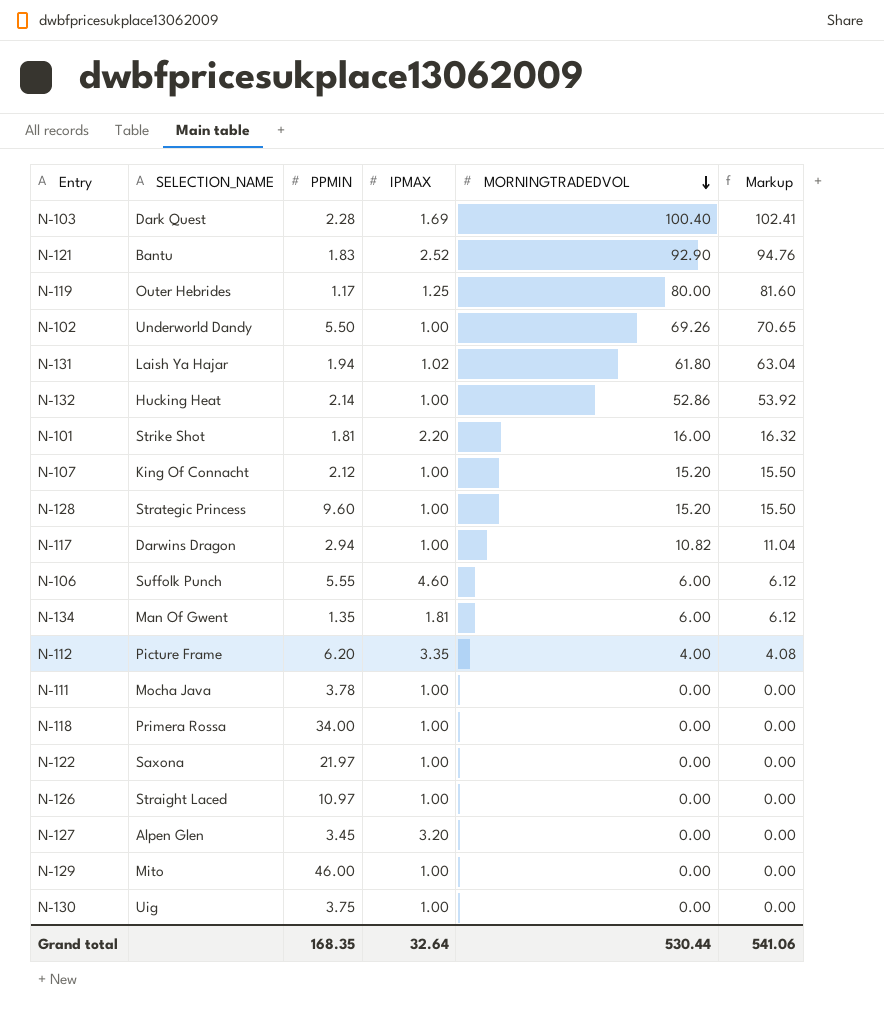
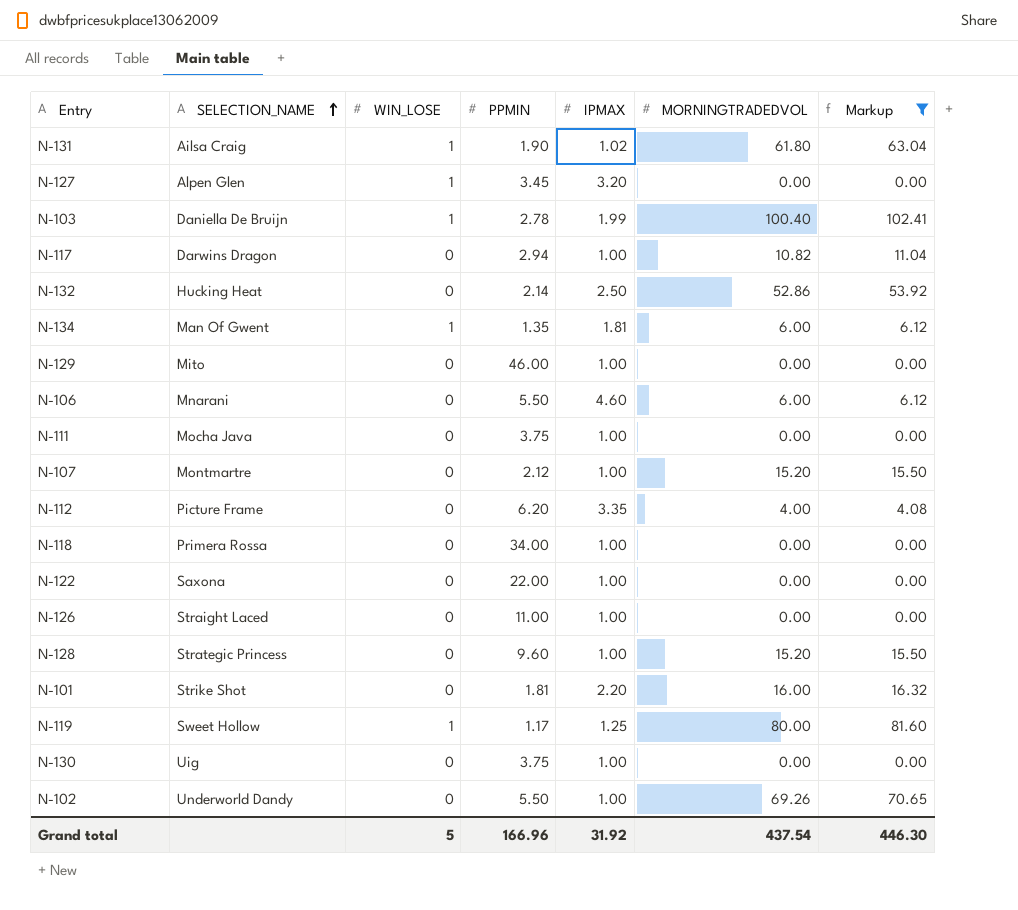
filter: none -> Markup != 94.76
row order: MORNINGTRADEDVOL descending -> SELECTION_NAME ascending
column WIN_LOSE | position: none -> 3
N-131 | SELECTION_NAME: Laish Ya Hajar -> Ailsa Craig
N-131 | PPMIN: 1.94 -> 1.90
N-103 | SELECTION_NAME: Dark Quest -> Daniella De Bruijn
N-103 | PPMIN: 2.28 -> 2.78
N-103 | IPMAX: 1.69 -> 1.99
N-132 | IPMAX: 1.00 -> 2.50
N-106 | SELECTION_NAME: Suffolk Punch -> Mnarani
N-106 | PPMIN: 5.55 -> 5.50
N-111 | PPMIN: 3.78 -> 3.75
N-107 | SELECTION_NAME: King Of Connacht -> Montmartre
N-122 | PPMIN: 21.97 -> 22.00
N-126 | PPMIN: 10.97 -> 11.00
N-119 | SELECTION_NAME: Outer Hebrides -> Sweet Hollow
Grand total | PPMIN: 168.35 -> 166.96
Grand total | IPMAX: 32.64 -> 31.92
Grand total | MORNINGTRADEDVOL: 530.44 -> 437.54
Grand total | Markup: 541.06 -> 446.30

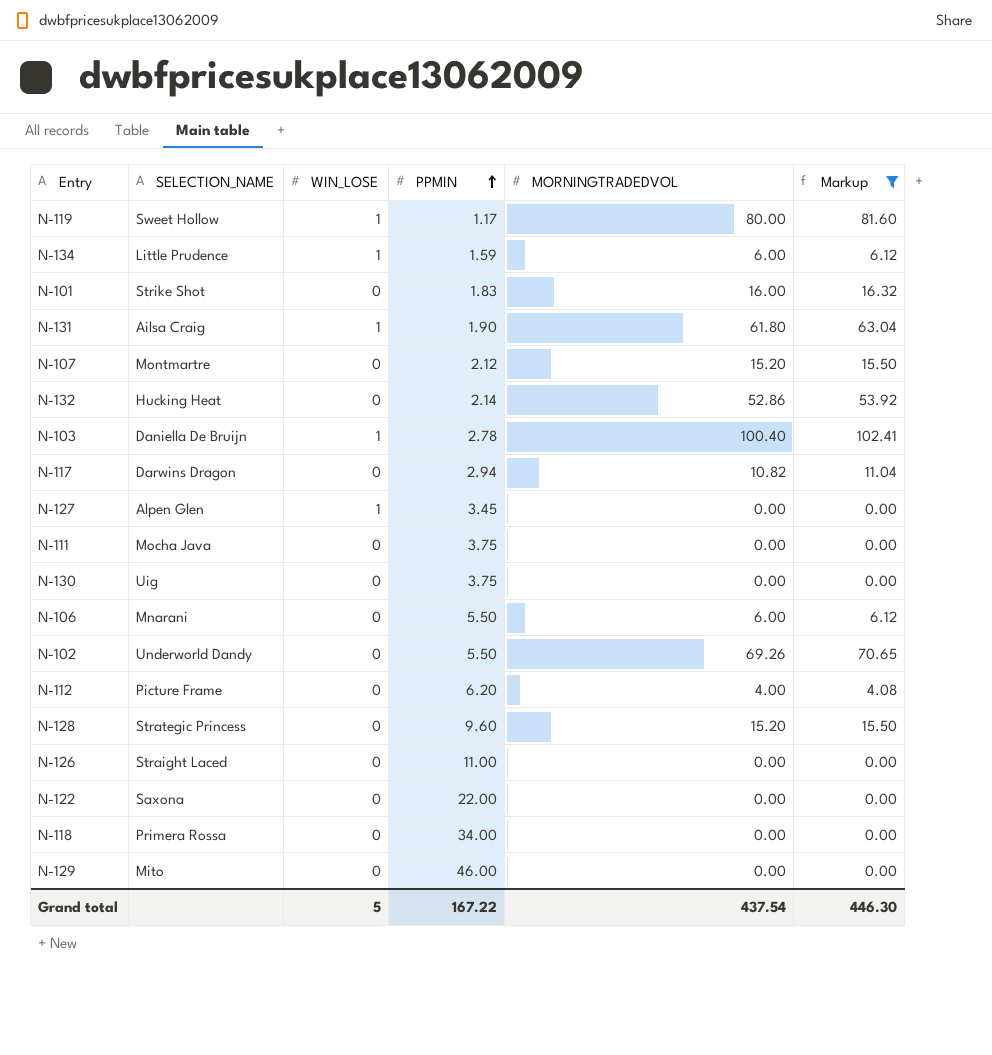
row order: SELECTION_NAME ascending -> PPMIN ascending
column IPMAX | position: 5 -> none
N-134 | SELECTION_NAME: Man Of Gwent -> Little Prudence
N-134 | PPMIN: 1.35 -> 1.59
N-101 | PPMIN: 1.81 -> 1.83
Grand total | PPMIN: 166.96 -> 167.22

